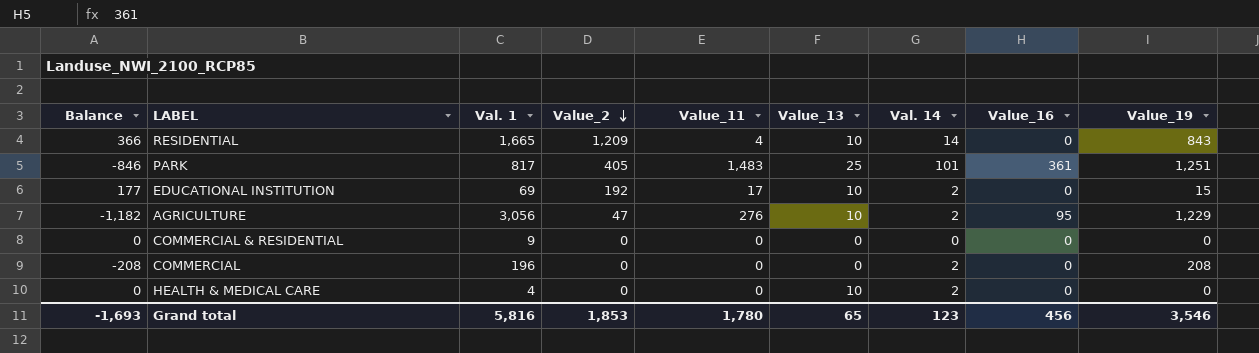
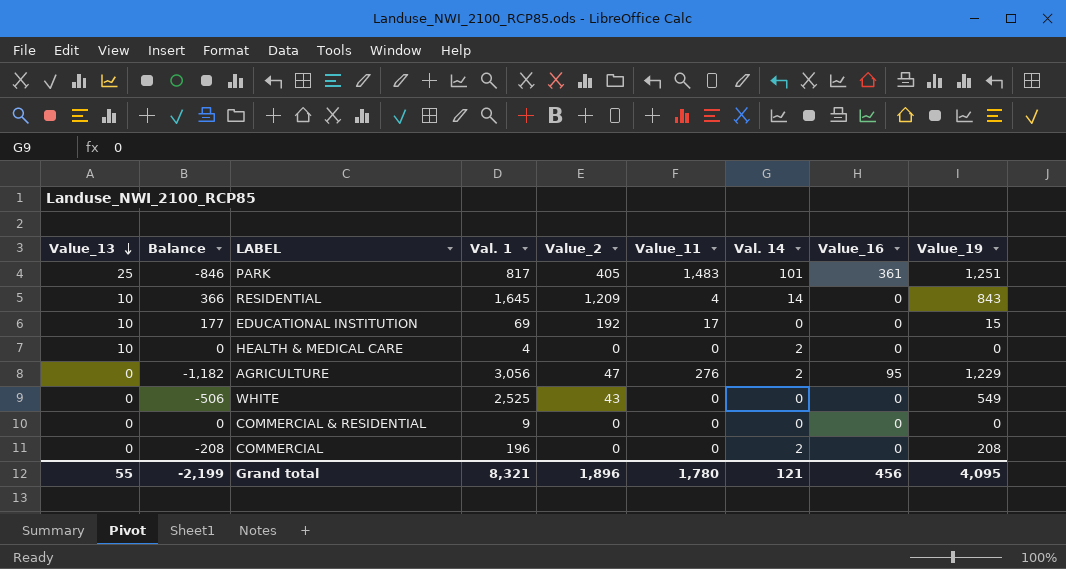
row order: Value_2 descending -> Value_13 descending
column Value_13 | position: 6 -> 1
RESIDENTIAL | Val. 1: 1,665 -> 1,645
EDUCATIONAL INSTITUTION | Val. 14: 2 -> 0
AGRICULTURE | Value_13: 10 -> 0
row WHITE: none -> 0 | -506 | 2,525 | 43 | 0 | 0 | 0 | 549
Grand total | Value_13: 65 -> 55
Grand total | Balance: -1,693 -> -2,199
Grand total | Val. 1: 5,816 -> 8,321
Grand total | Value_2: 1,853 -> 1,896
Grand total | Val. 14: 123 -> 121
Grand total | Value_19: 3,546 -> 4,095

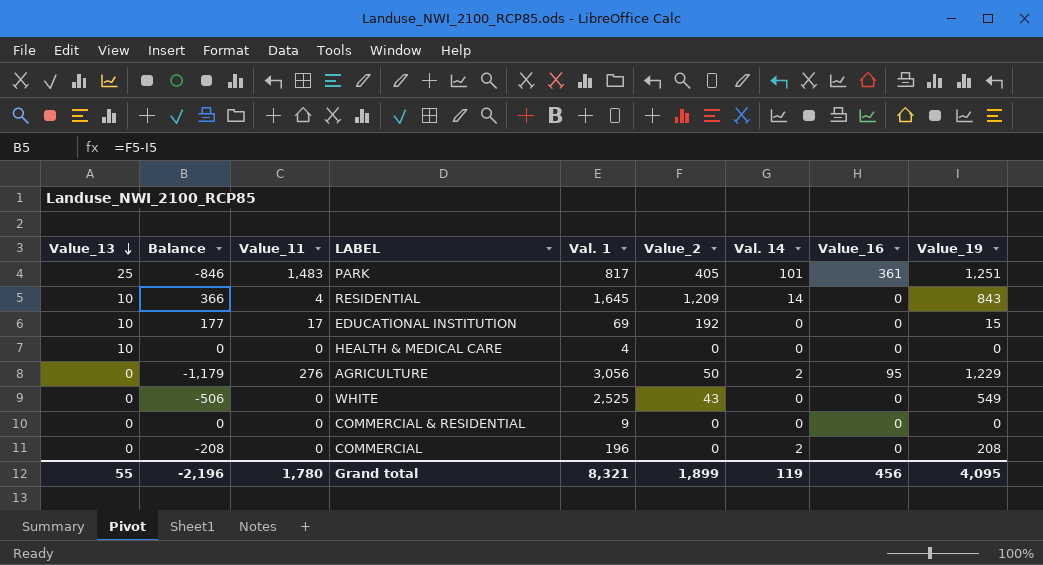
column Value_11 | position: 6 -> 3
HEALTH & MEDICAL CARE | Val. 14: 2 -> 0
AGRICULTURE | Balance: -1,182 -> -1,179
AGRICULTURE | Value_2: 47 -> 50
Grand total | Balance: -2,199 -> -2,196
Grand total | Value_2: 1,896 -> 1,899
Grand total | Val. 14: 121 -> 119

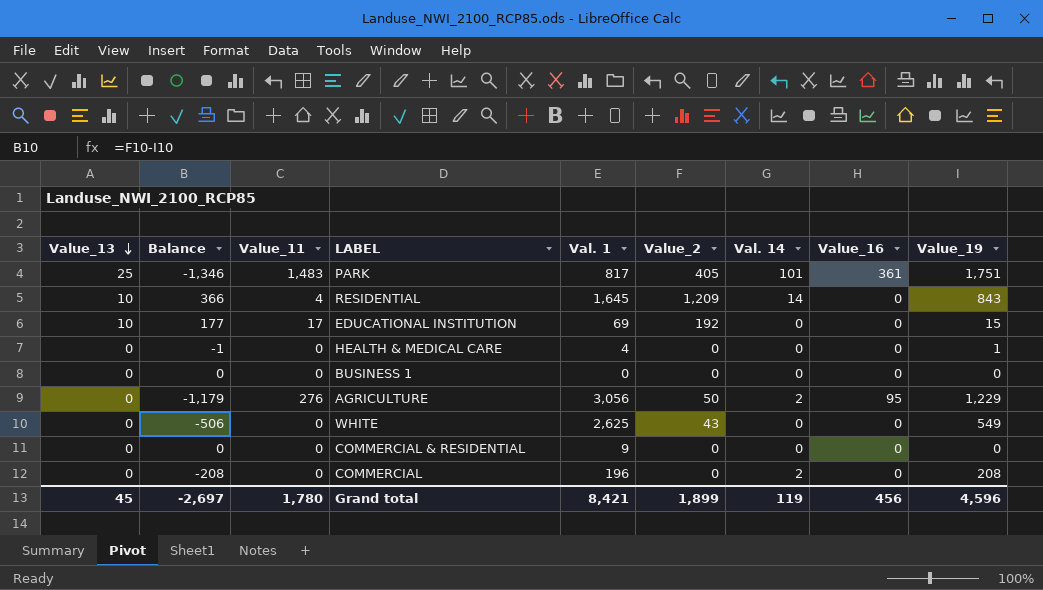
PARK | Balance: -846 -> -1,346
PARK | Value_19: 1,251 -> 1,751
HEALTH & MEDICAL CARE | Value_13: 10 -> 0
HEALTH & MEDICAL CARE | Balance: 0 -> -1
HEALTH & MEDICAL CARE | Value_19: 0 -> 1
row BUSINESS 1: none -> 0 | 0 | 0 | 0 | 0 | 0 | 0 | 0
WHITE | Val. 1: 2,525 -> 2,625
Grand total | Value_13: 55 -> 45
Grand total | Balance: -2,196 -> -2,697
Grand total | Val. 1: 8,321 -> 8,421
Grand total | Value_19: 4,095 -> 4,596

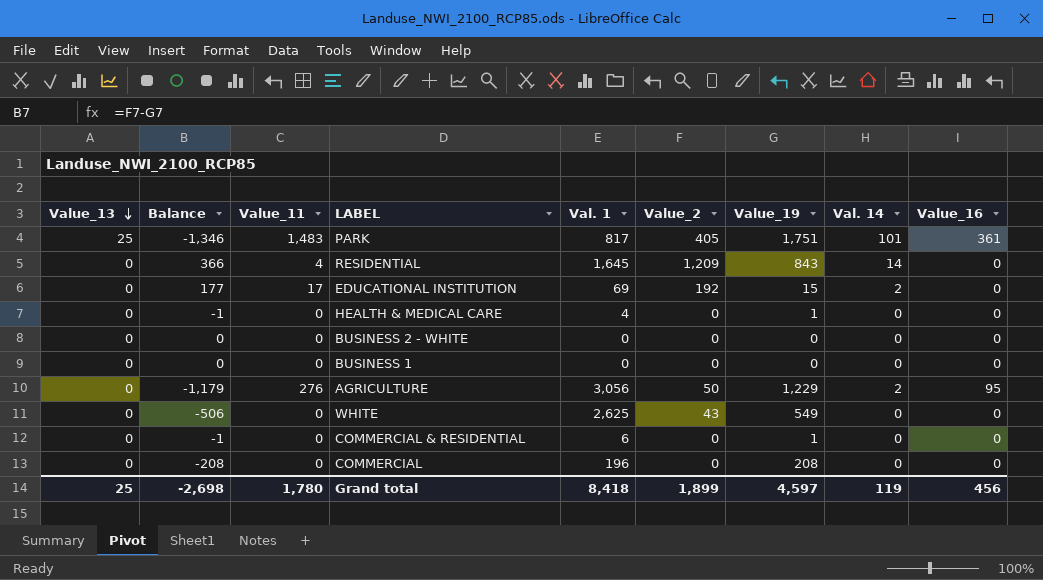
column Value_19 | position: 9 -> 7
RESIDENTIAL | Value_13: 10 -> 0
EDUCATIONAL INSTITUTION | Value_13: 10 -> 0
EDUCATIONAL INSTITUTION | Val. 14: 0 -> 2
row BUSINESS 2 - WHITE: none -> 0 | 0 | 0 | 0 | 0 | 0 | 0 | 0
COMMERCIAL & RESIDENTIAL | Balance: 0 -> -1
COMMERCIAL & RESIDENTIAL | Val. 1: 9 -> 6
COMMERCIAL & RESIDENTIAL | Value_19: 0 -> 1
COMMERCIAL | Val. 14: 2 -> 0
Grand total | Value_13: 45 -> 25
Grand total | Balance: -2,697 -> -2,698
Grand total | Val. 1: 8,421 -> 8,418
Grand total | Value_19: 4,596 -> 4,597

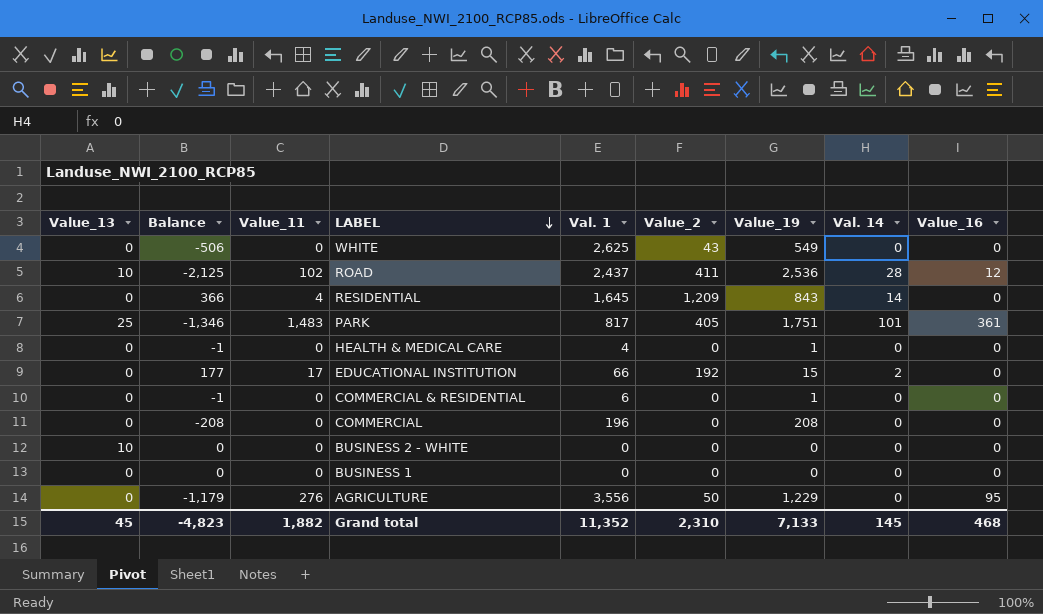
row order: Value_13 descending -> LABEL descending
row ROAD: none -> 10 | -2,125 | 102 | 2,437 | 411 | 2,536 | 28 | 12
EDUCATIONAL INSTITUTION | Val. 1: 69 -> 66
BUSINESS 2 - WHITE | Value_13: 0 -> 10
AGRICULTURE | Val. 1: 3,056 -> 3,556
AGRICULTURE | Val. 14: 2 -> 0
Grand total | Value_13: 25 -> 45
Grand total | Balance: -2,698 -> -4,823
Grand total | Value_11: 1,780 -> 1,882
Grand total | Val. 1: 8,418 -> 11,352
Grand total | Value_2: 1,899 -> 2,310
Grand total | Value_19: 4,597 -> 7,133
Grand total | Val. 14: 119 -> 145
Grand total | Value_16: 456 -> 468

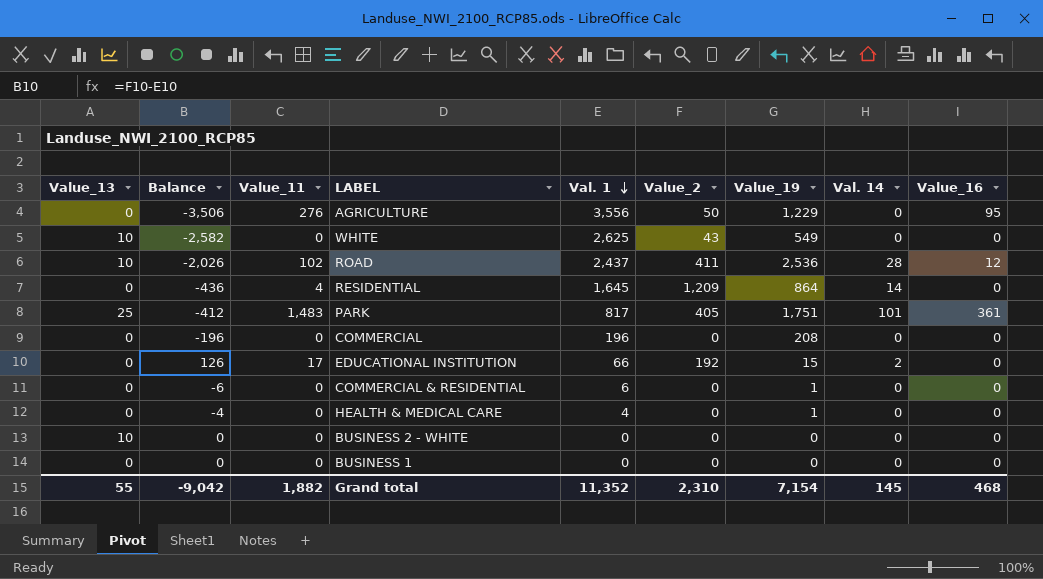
row order: LABEL descending -> Val. 1 descending
column Balance | formula: [Value_2] - [Value_19] -> [Value_2] - [Val. 1]
WHITE | Value_13: 0 -> 10
RESIDENTIAL | Value_19: 843 -> 864
Grand total | Value_13: 45 -> 55
Grand total | Balance: -4,823 -> -9,042
Grand total | Value_19: 7,133 -> 7,154

